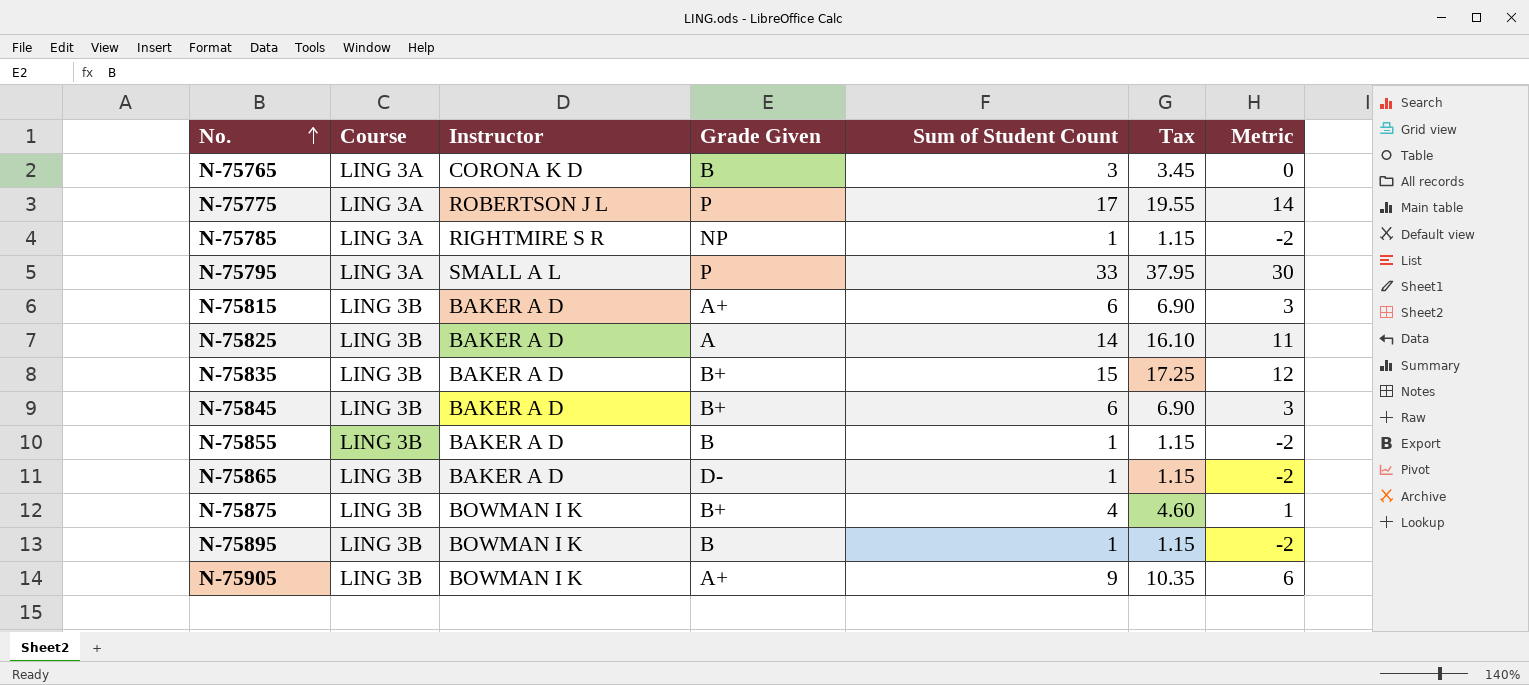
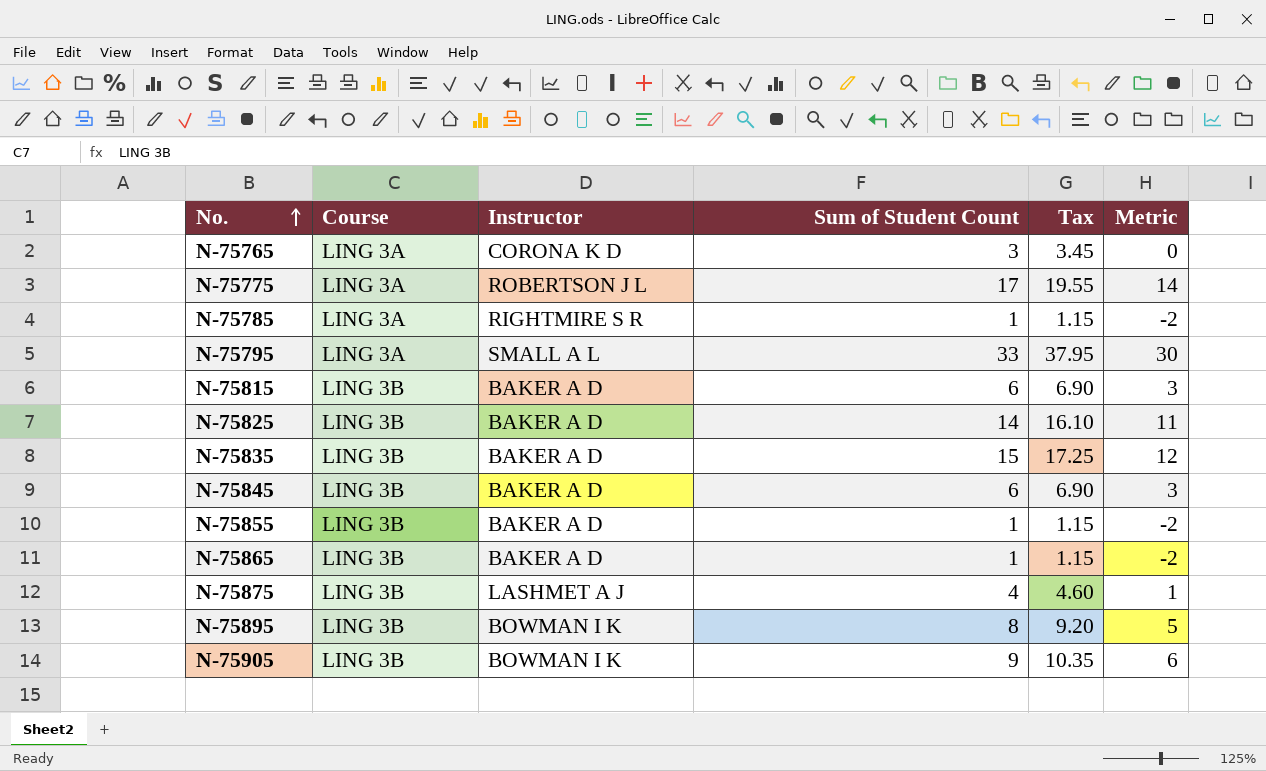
column Grade Given | position: 4 -> none
N-75875 | Instructor: BOWMAN I K -> LASHMET A J
N-75895 | Sum of Student Count: 1 -> 8
N-75895 | Tax: 1.15 -> 9.20
N-75895 | Metric: -2 -> 5

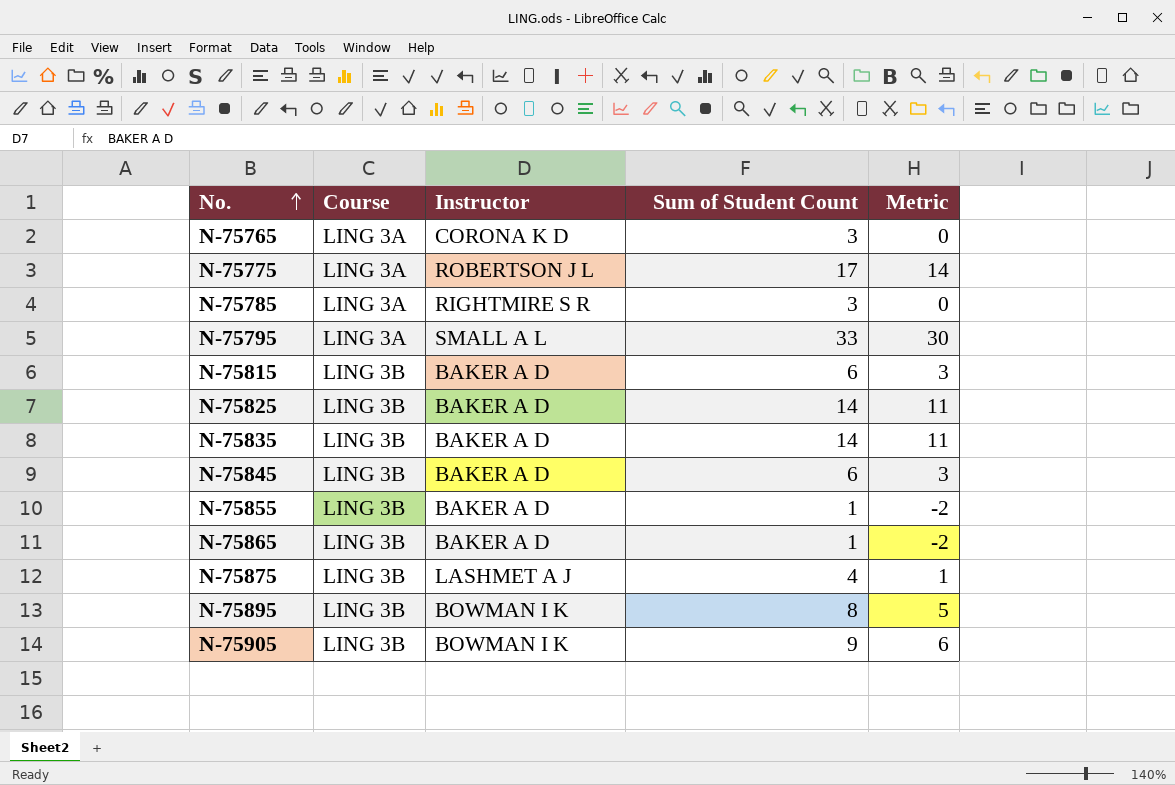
column Tax | formula: [Sum of Student Count] * 1.15 -> none
N-75785 | Sum of Student Count: 1 -> 3
N-75785 | Metric: -2 -> 0
N-75835 | Sum of Student Count: 15 -> 14
N-75835 | Metric: 12 -> 11

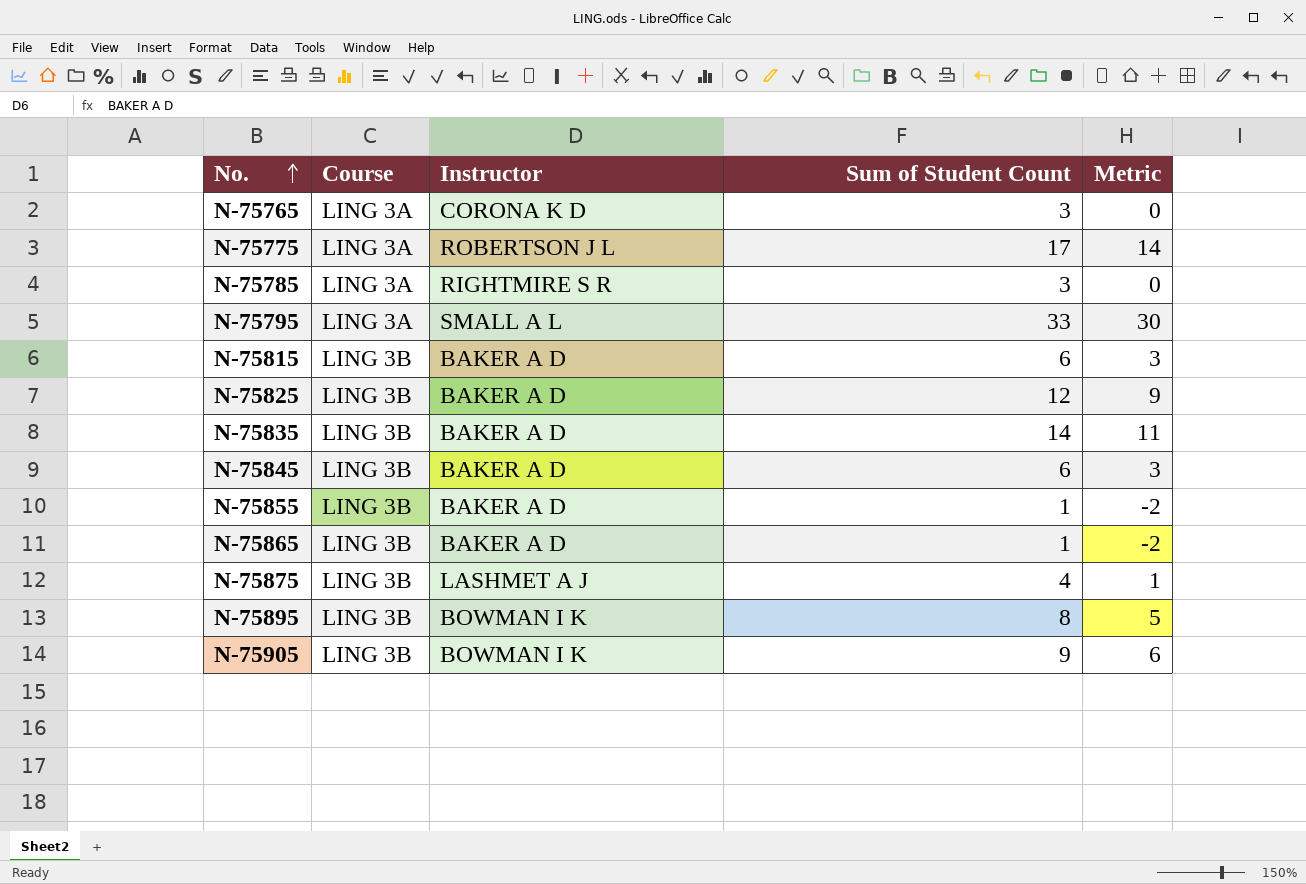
N-75825 | Sum of Student Count: 14 -> 12
N-75825 | Metric: 11 -> 9

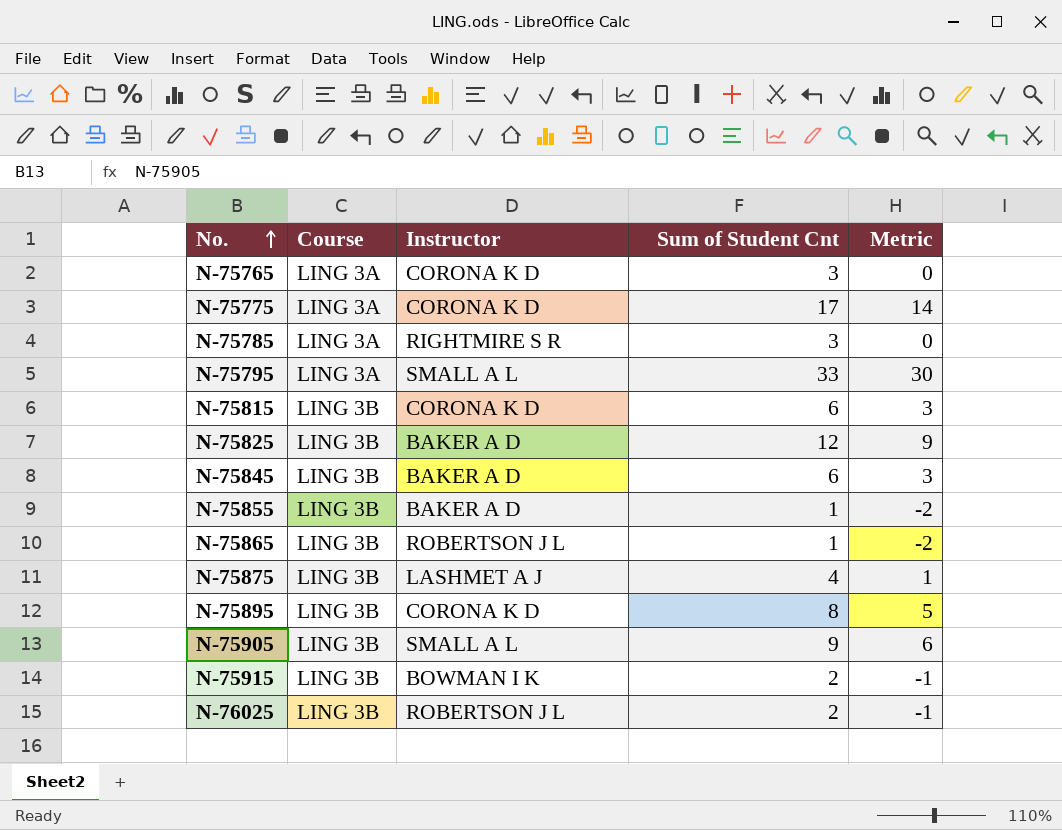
column name: Sum of Student Count -> Sum of Student Cnt
row N-75835: LING 3B | BAKER A D | 14 | 11 -> none
N-75775 | Instructor: ROBERTSON J L -> CORONA K D
N-75815 | Instructor: BAKER A D -> CORONA K D
N-75865 | Instructor: BAKER A D -> ROBERTSON J L
N-75895 | Instructor: BOWMAN I K -> CORONA K D
N-75905 | Instructor: BOWMAN I K -> SMALL A L
row N-75915: none -> LING 3B | BOWMAN I K | 2 | -1
row N-76025: none -> LING 3B | ROBERTSON J L | 2 | -1

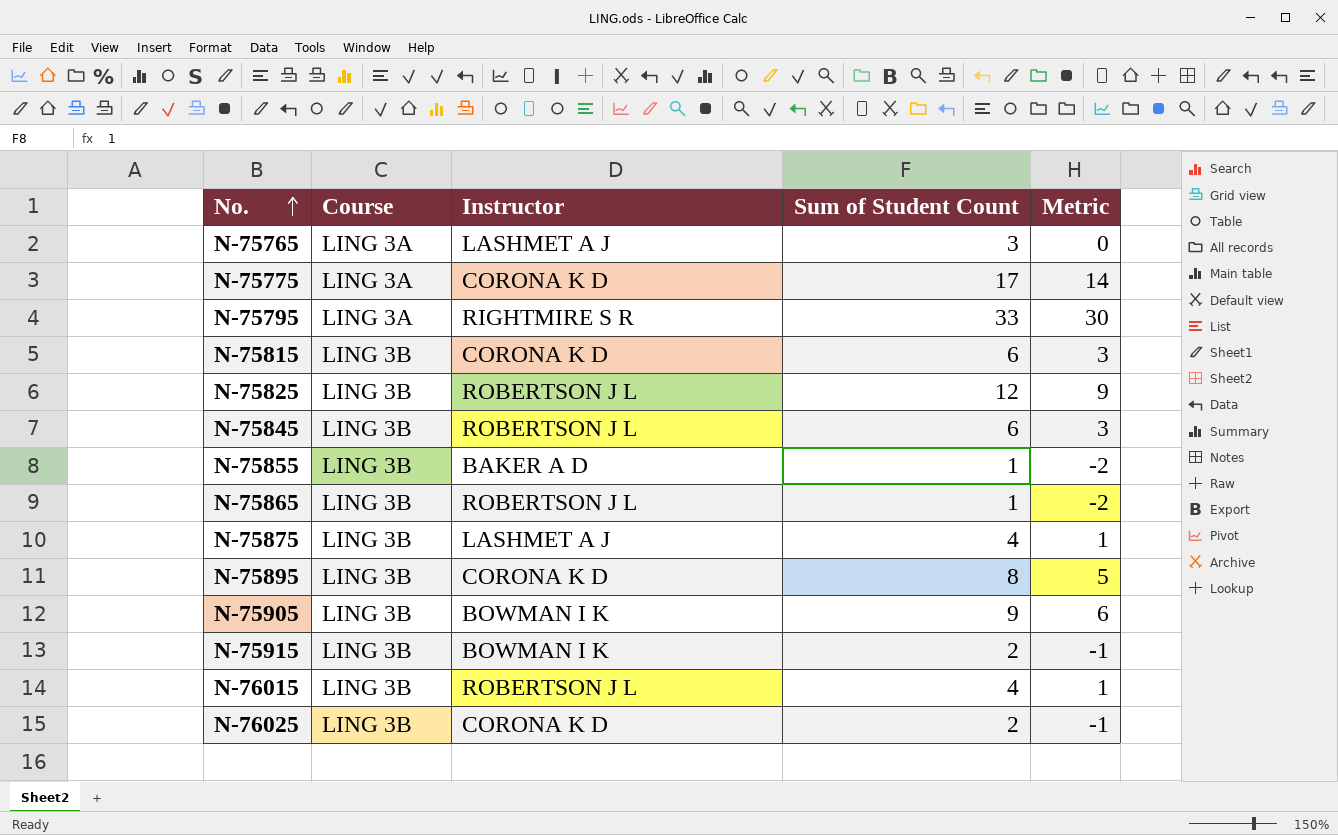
column name: Sum of Student Cnt -> Sum of Student Count
row N-75785: LING 3A | RIGHTMIRE S R | 3 | 0 -> none
N-75765 | Instructor: CORONA K D -> LASHMET A J
N-75795 | Instructor: SMALL A L -> RIGHTMIRE S R
N-75825 | Instructor: BAKER A D -> ROBERTSON J L
N-75845 | Instructor: BAKER A D -> ROBERTSON J L
N-75905 | Instructor: SMALL A L -> BOWMAN I K
row N-76015: none -> LING 3B | ROBERTSON J L | 4 | 1
N-76025 | Instructor: ROBERTSON J L -> CORONA K D

